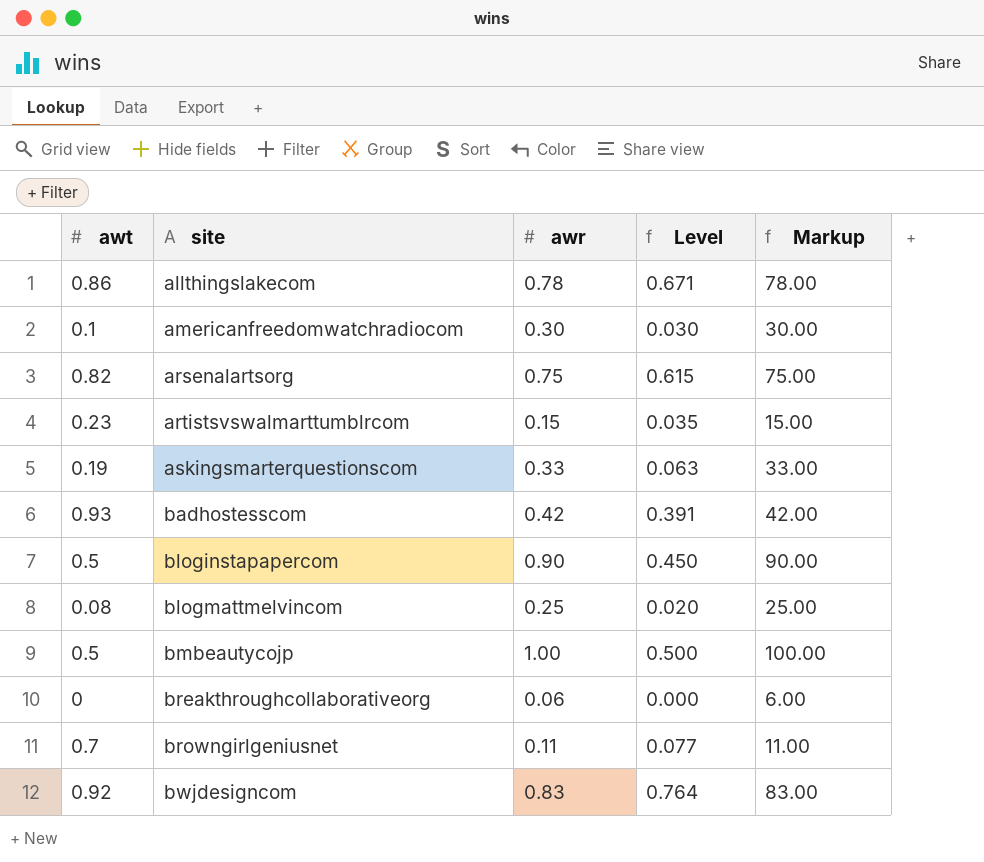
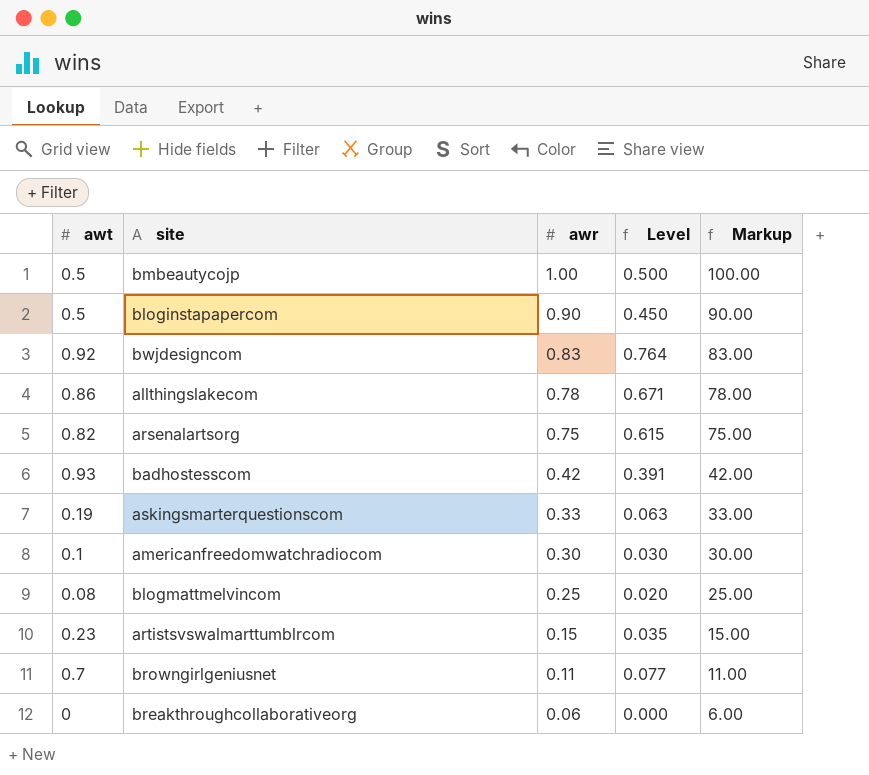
row order: site ascending -> awr descending

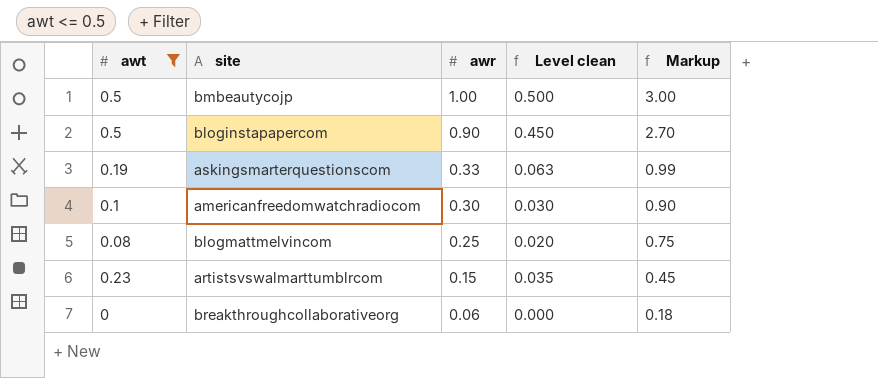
filter: none -> awt <= 0.5
column name: Level -> Level clean
column Markup | formula: [awr] * 100 -> [awr] * 3

